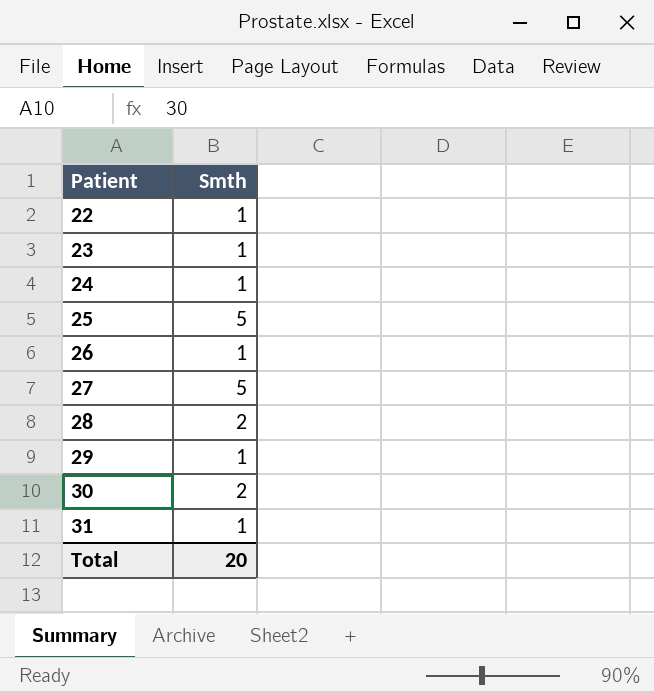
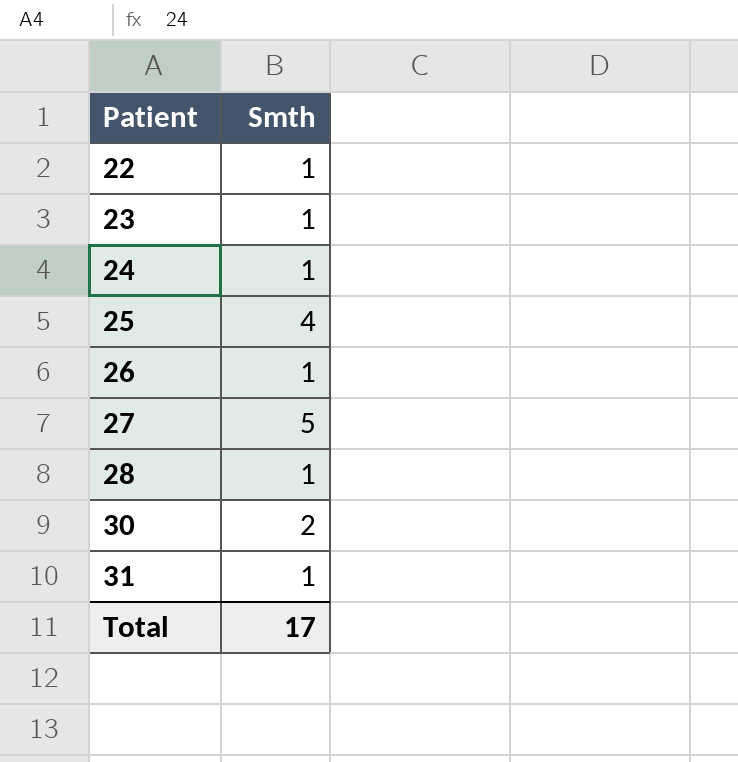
row 29: 1 -> none
25 | Smth: 5 -> 4
28 | Smth: 2 -> 1
Total | Smth: 20 -> 17

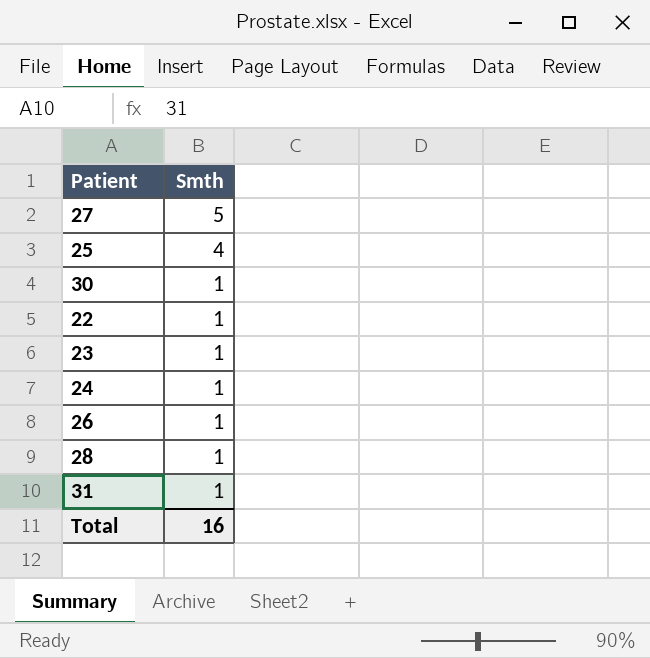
row order: Patient ascending -> Smth descending
30 | Smth: 2 -> 1
Total | Smth: 17 -> 16

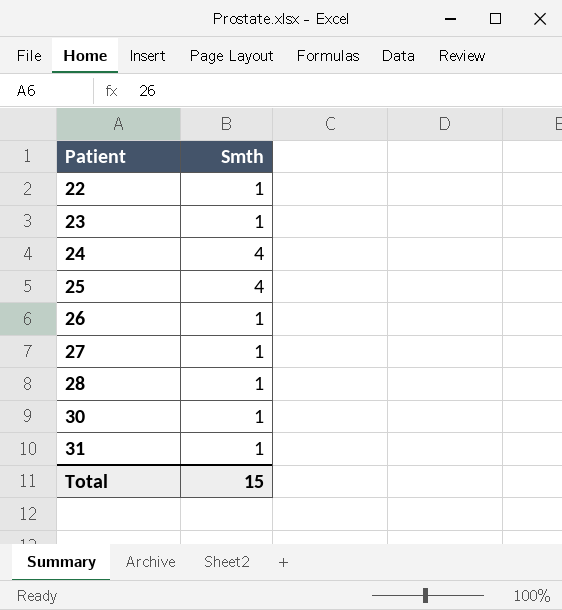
row order: Smth descending -> Patient ascending
24 | Smth: 1 -> 4
27 | Smth: 5 -> 1
Total | Smth: 16 -> 15

